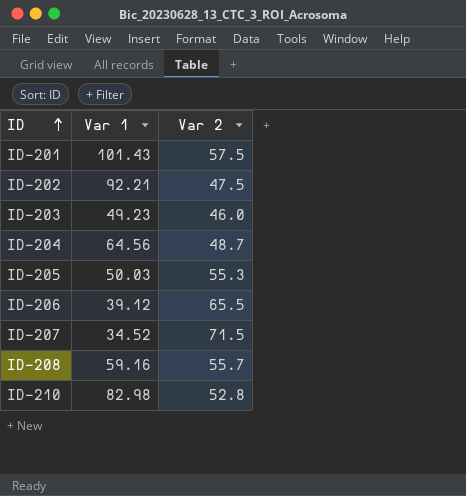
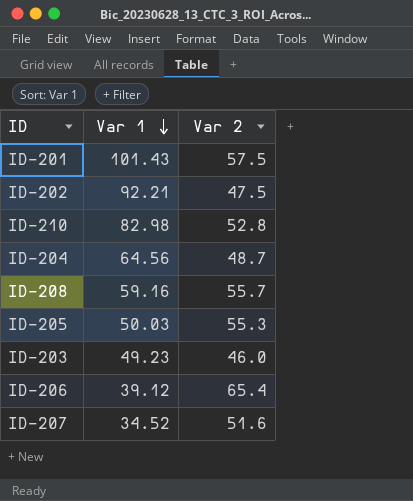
row order: ID ascending -> Var 1 descending
ID-206 | Var 2: 65.5 -> 65.4
ID-207 | Var 2: 71.5 -> 51.6

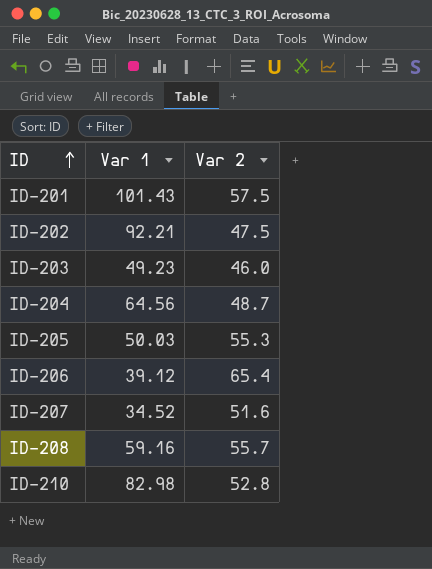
row order: Var 1 descending -> ID ascending

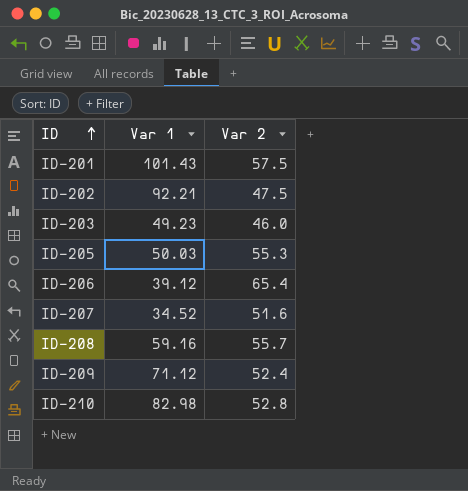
row ID-204: 64.56 | 48.7 -> none
row ID-209: none -> 71.12 | 52.4

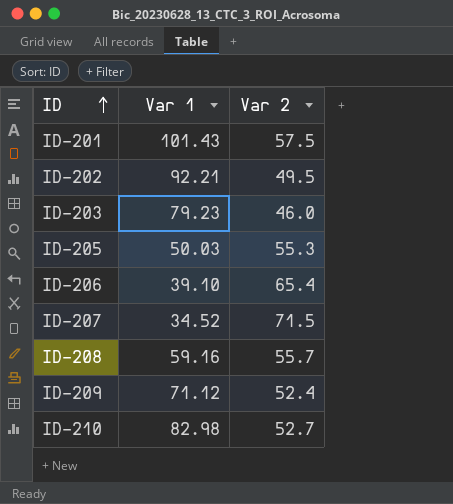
ID-202 | Var 2: 47.5 -> 49.5
ID-203 | Var 1: 49.23 -> 79.23
ID-206 | Var 1: 39.12 -> 39.10
ID-207 | Var 2: 51.6 -> 71.5
ID-210 | Var 2: 52.8 -> 52.7

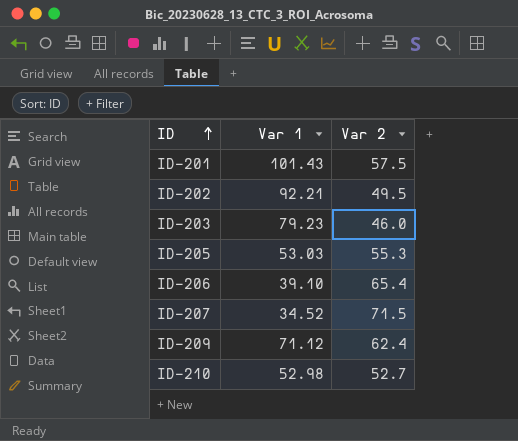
row ID-208: 59.16 | 55.7 -> none
ID-205 | Var 1: 50.03 -> 53.03
ID-209 | Var 2: 52.4 -> 62.4
ID-210 | Var 1: 82.98 -> 52.98

